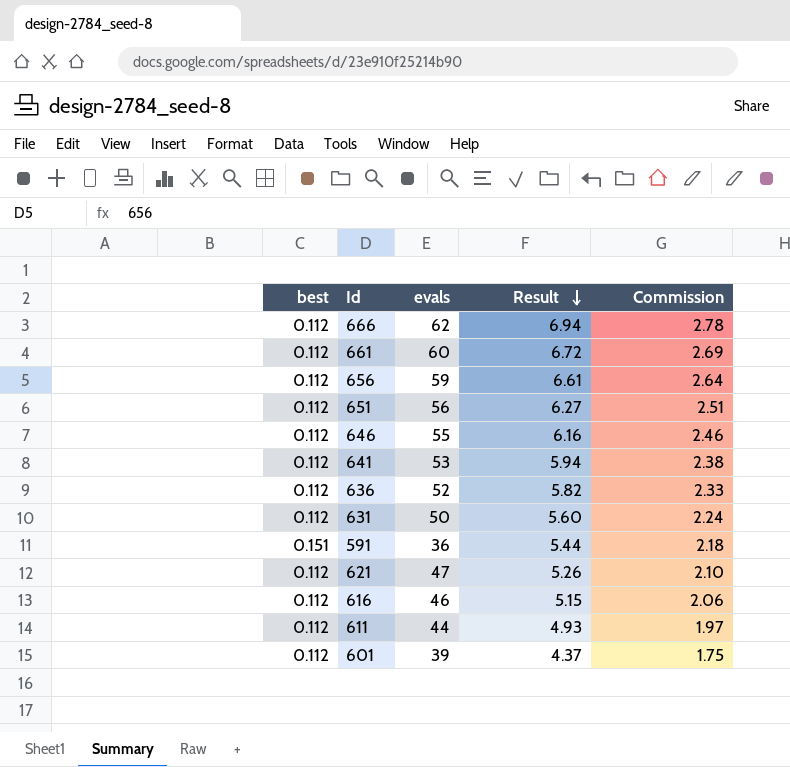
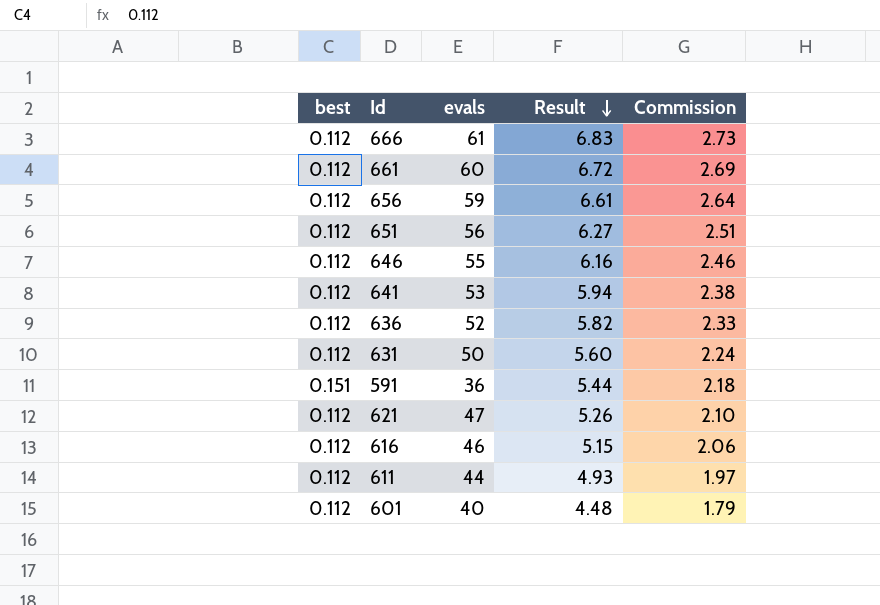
666 | evals: 62 -> 61
666 | Result: 6.94 -> 6.83
666 | Commission: 2.78 -> 2.73
601 | evals: 39 -> 40
601 | Result: 4.37 -> 4.48
601 | Commission: 1.75 -> 1.79

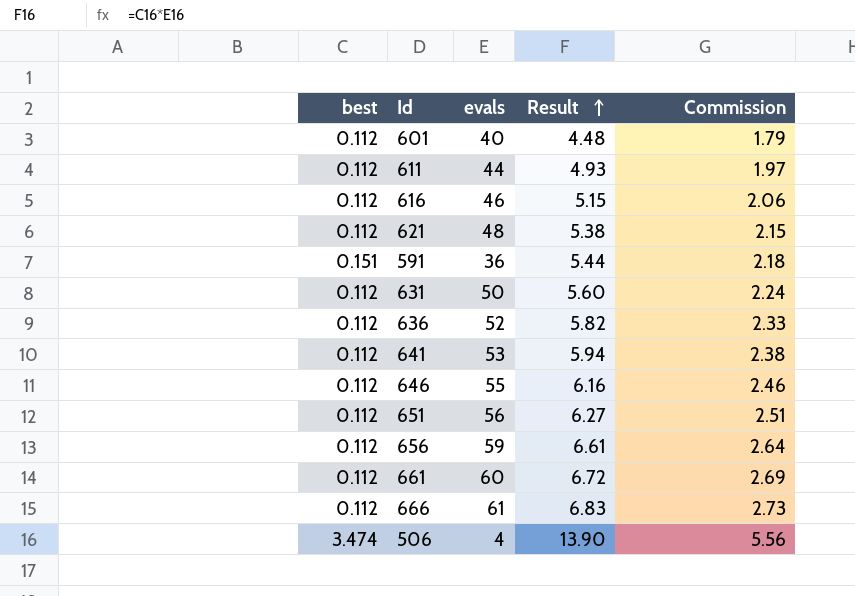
row order: Result descending -> Result ascending
621 | evals: 47 -> 48
621 | Result: 5.26 -> 5.38
621 | Commission: 2.10 -> 2.15
row 506: none -> 3.474 | 4 | 13.90 | 5.56

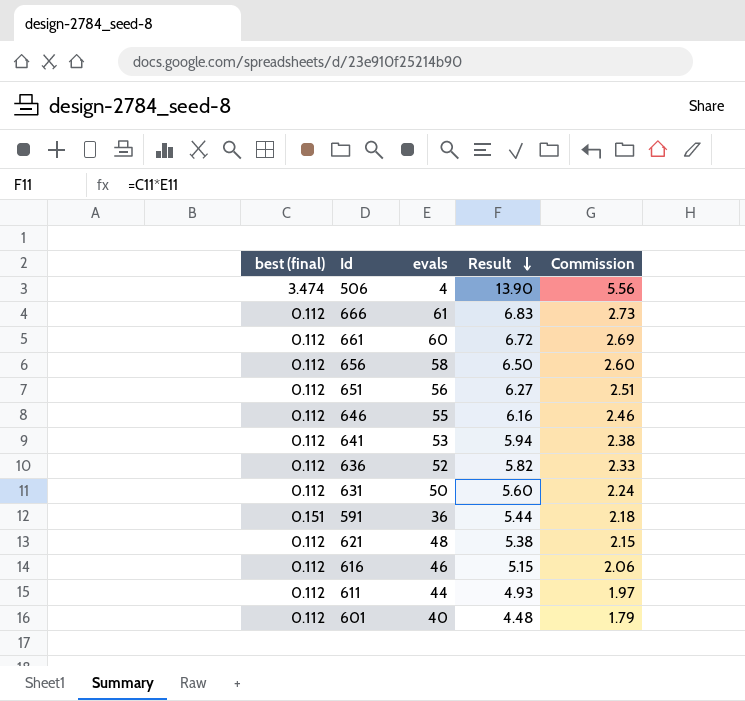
row order: Result ascending -> Result descending
column name: best -> best (final)
656 | evals: 59 -> 58
656 | Result: 6.61 -> 6.50
656 | Commission: 2.64 -> 2.60

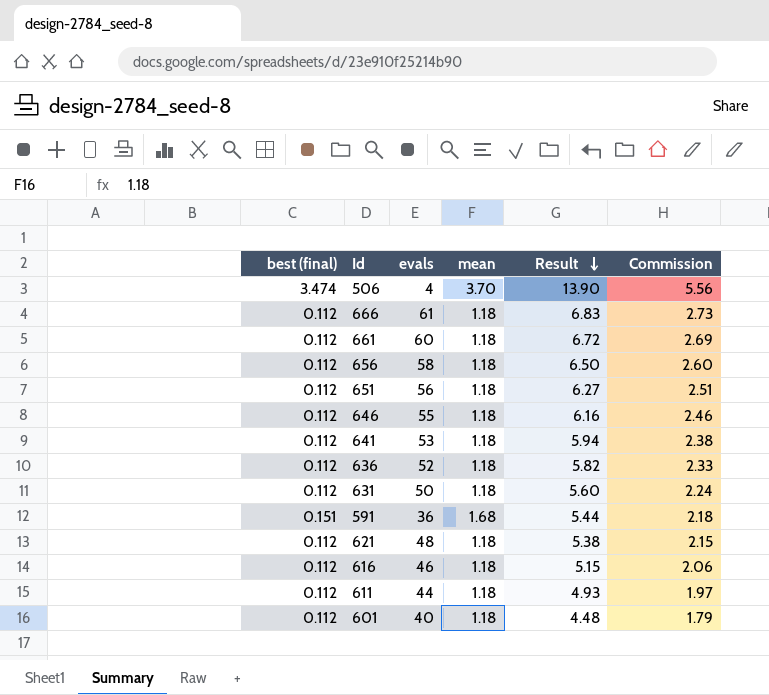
column mean | position: none -> 4

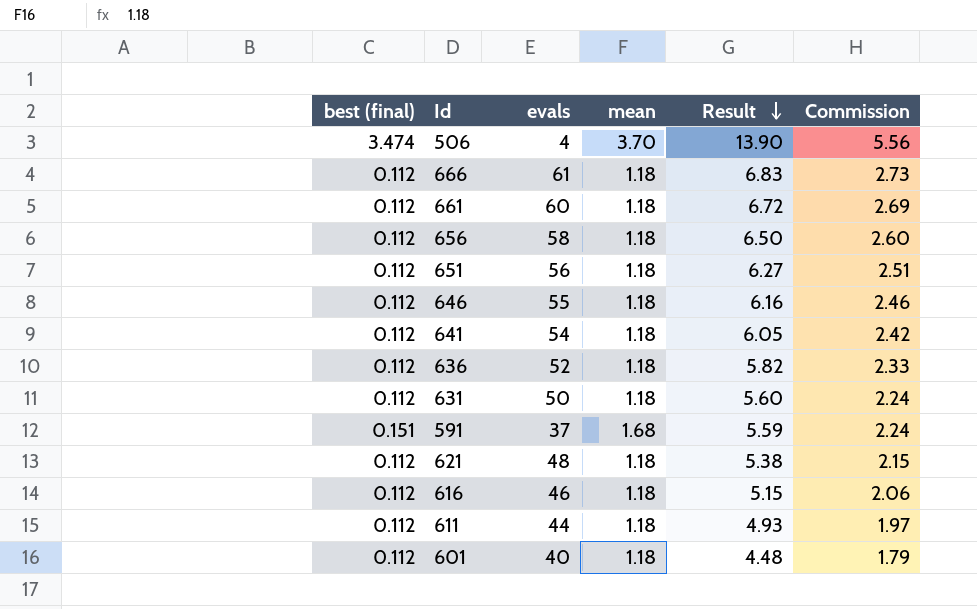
641 | evals: 53 -> 54
641 | Result: 5.94 -> 6.05
641 | Commission: 2.38 -> 2.42
591 | evals: 36 -> 37
591 | Result: 5.44 -> 5.59
591 | Commission: 2.18 -> 2.24

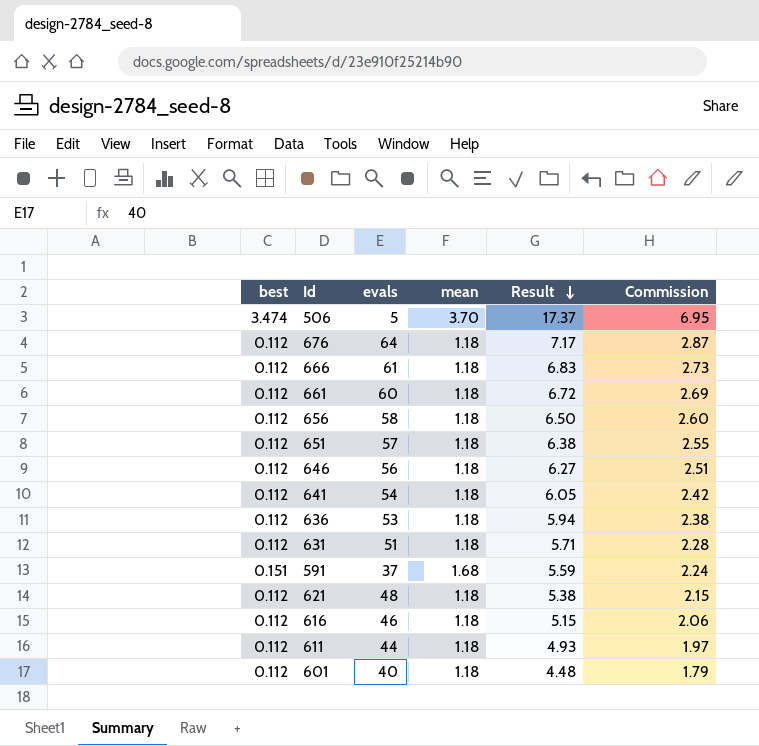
column name: best (final) -> best
506 | evals: 4 -> 5
506 | Result: 13.90 -> 17.37
506 | Commission: 5.56 -> 6.95
row 676: none -> 0.112 | 64 | 1.18 | 7.17 | 2.87
651 | evals: 56 -> 57
651 | Result: 6.27 -> 6.38
651 | Commission: 2.51 -> 2.55
646 | evals: 55 -> 56
646 | Result: 6.16 -> 6.27
646 | Commission: 2.46 -> 2.51
636 | evals: 52 -> 53
636 | Result: 5.82 -> 5.94
636 | Commission: 2.33 -> 2.38
631 | evals: 50 -> 51
631 | Result: 5.60 -> 5.71
631 | Commission: 2.24 -> 2.28

